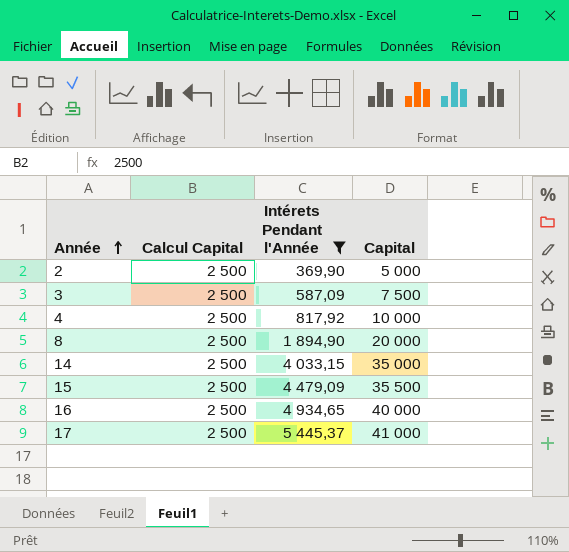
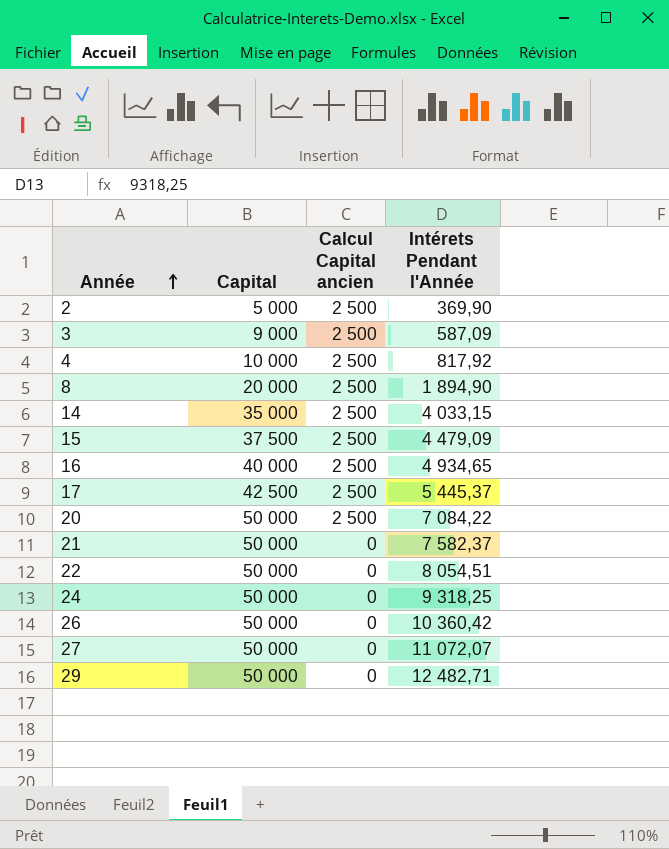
filter: Intérets Pendant l'Année <= 5 445,37 -> none
column Capital | position: 4 -> 2
column name: Calcul Capital -> Calcul Capital ancien
3 | Capital: 7 500 -> 9 000
15 | Capital: 35 500 -> 37 500
17 | Capital: 41 000 -> 42 500

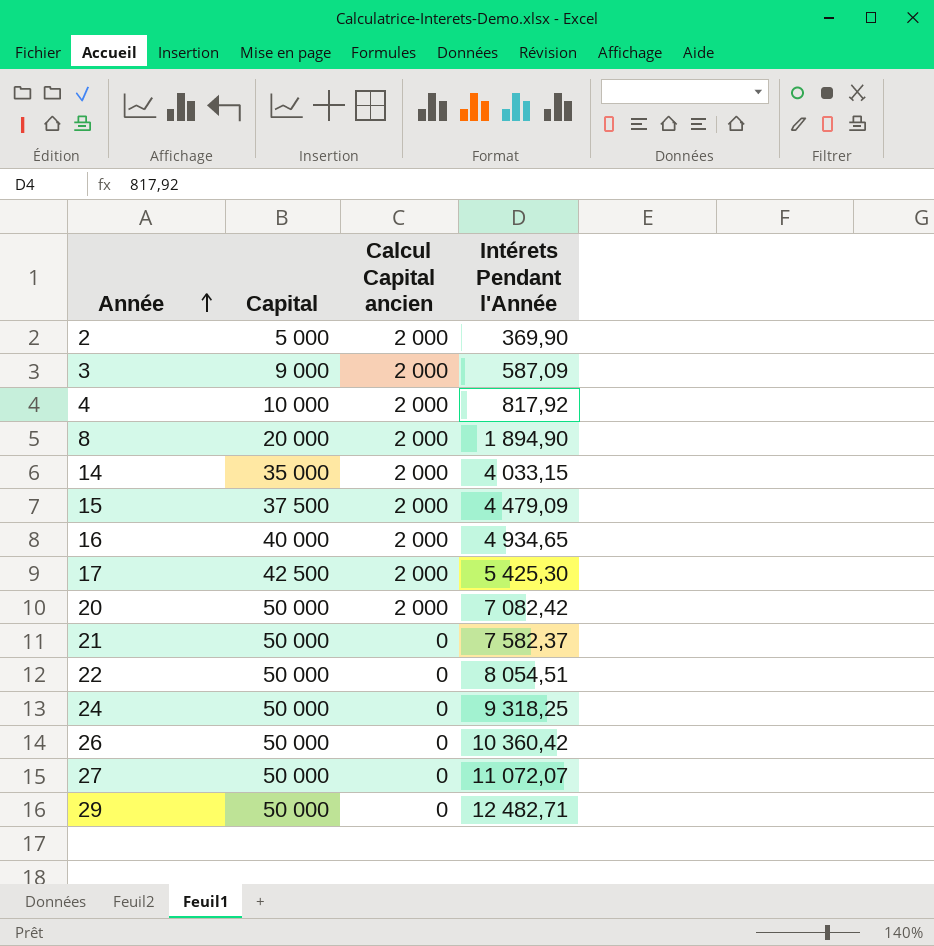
2 | Calcul Capital ancien: 2 500 -> 2 000
3 | Calcul Capital ancien: 2 500 -> 2 000
4 | Calcul Capital ancien: 2 500 -> 2 000
8 | Calcul Capital ancien: 2 500 -> 2 000
14 | Calcul Capital ancien: 2 500 -> 2 000
15 | Calcul Capital ancien: 2 500 -> 2 000
16 | Calcul Capital ancien: 2 500 -> 2 000
17 | Calcul Capital ancien: 2 500 -> 2 000
17 | Intérets Pendant l'Année: 5 445,37 -> 5 425,30
20 | Calcul Capital ancien: 2 500 -> 2 000
20 | Intérets Pendant l'Année: 7 084,22 -> 7 082,42

